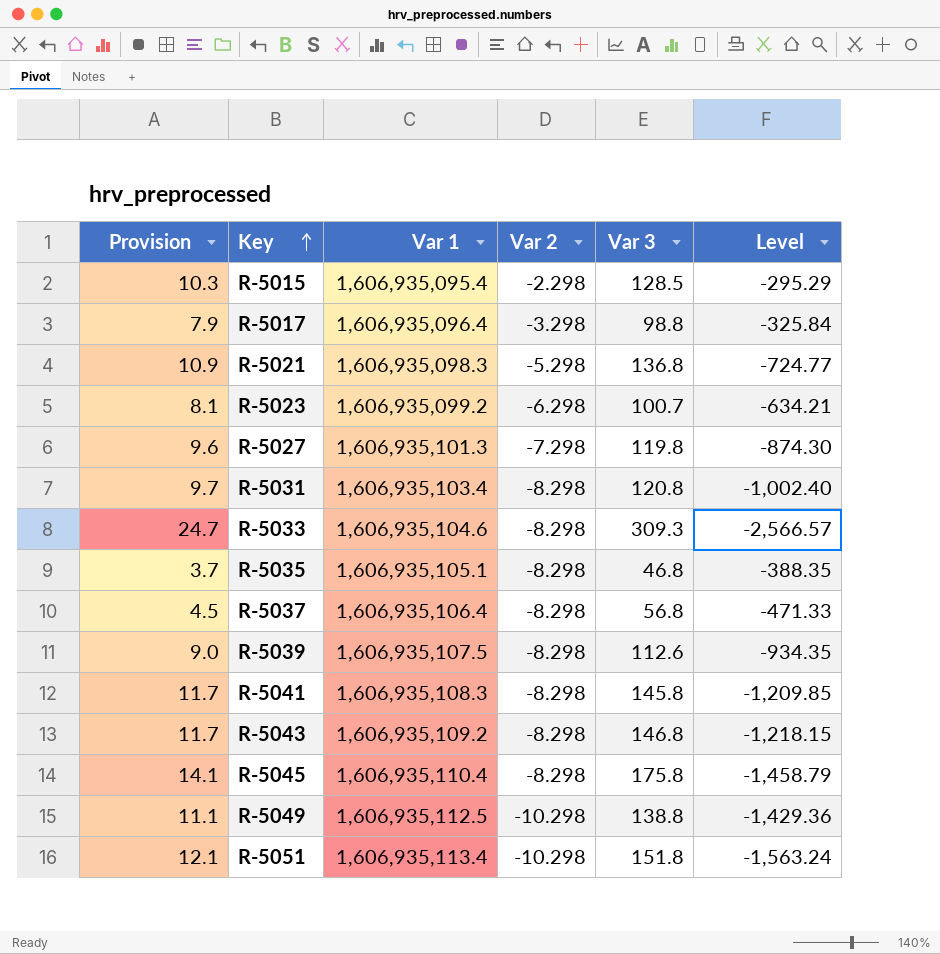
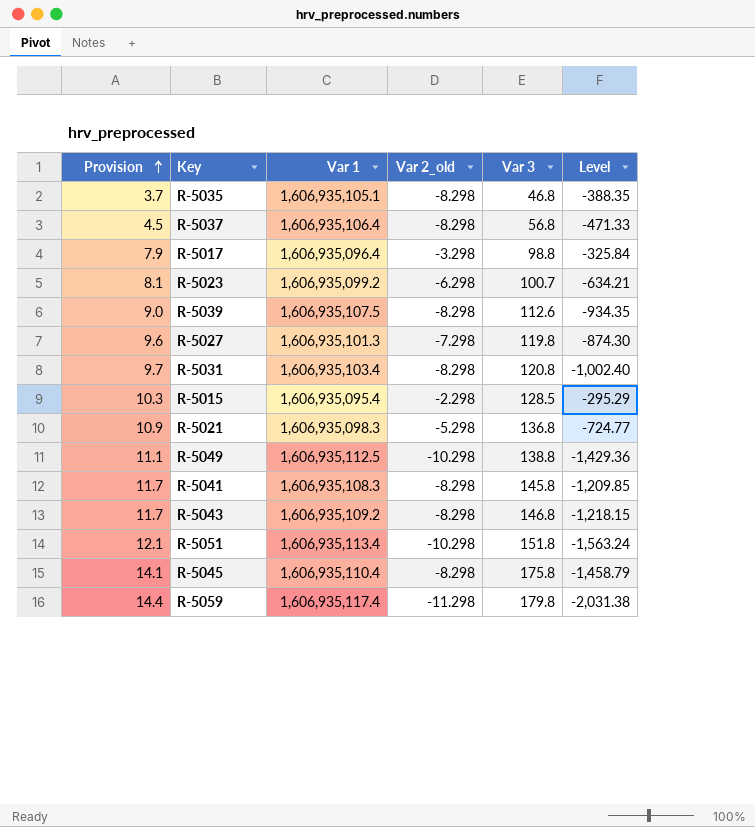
row order: Key ascending -> Provision ascending
column name: Var 2 -> Var 2_old
row R-5033: 24.7 | 1,606,935,104.6 | -8.298 | 309.3 | -2,566.57 -> none
row R-5059: none -> 14.4 | 1,606,935,117.4 | -11.298 | 179.8 | -2,031.38

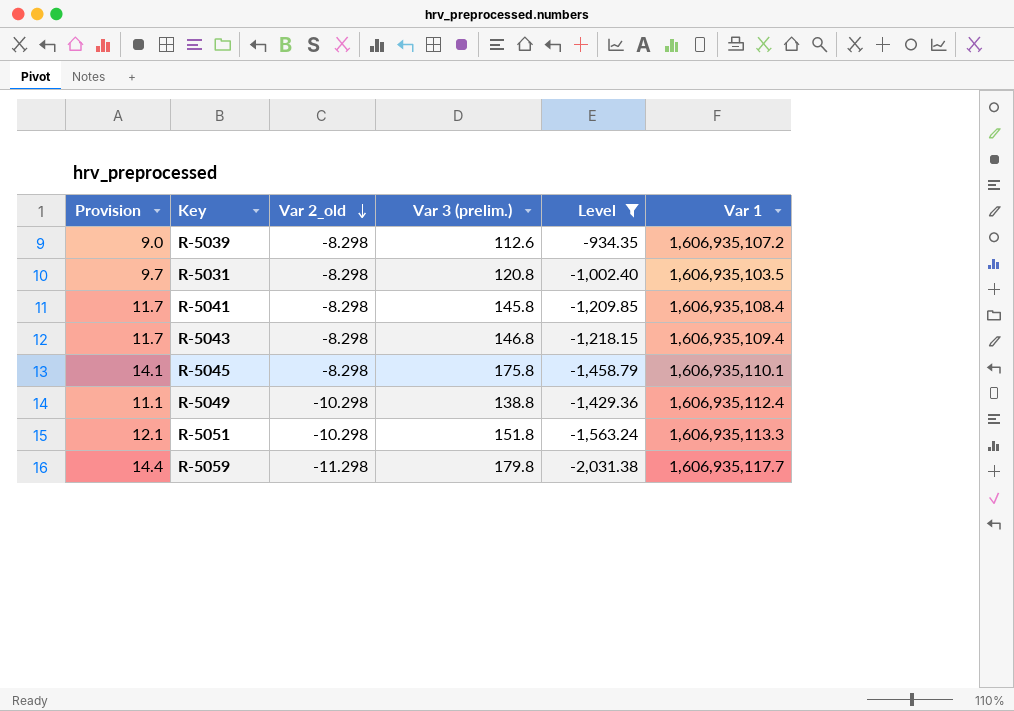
filter: none -> Level <= -934.35
row order: Provision ascending -> Var 2_old descending
column name: Var 3 -> Var 3 (prelim.)
column Var 1 | position: 3 -> 6
R-5039 | Var 1: 1,606,935,107.5 -> 1,606,935,107.2
R-5031 | Var 1: 1,606,935,103.4 -> 1,606,935,103.5
R-5041 | Var 1: 1,606,935,108.3 -> 1,606,935,108.4
R-5043 | Var 1: 1,606,935,109.2 -> 1,606,935,109.4
R-5045 | Var 1: 1,606,935,110.4 -> 1,606,935,110.1
R-5049 | Var 1: 1,606,935,112.5 -> 1,606,935,112.4
R-5051 | Var 1: 1,606,935,113.4 -> 1,606,935,113.3
R-5059 | Var 1: 1,606,935,117.4 -> 1,606,935,117.7

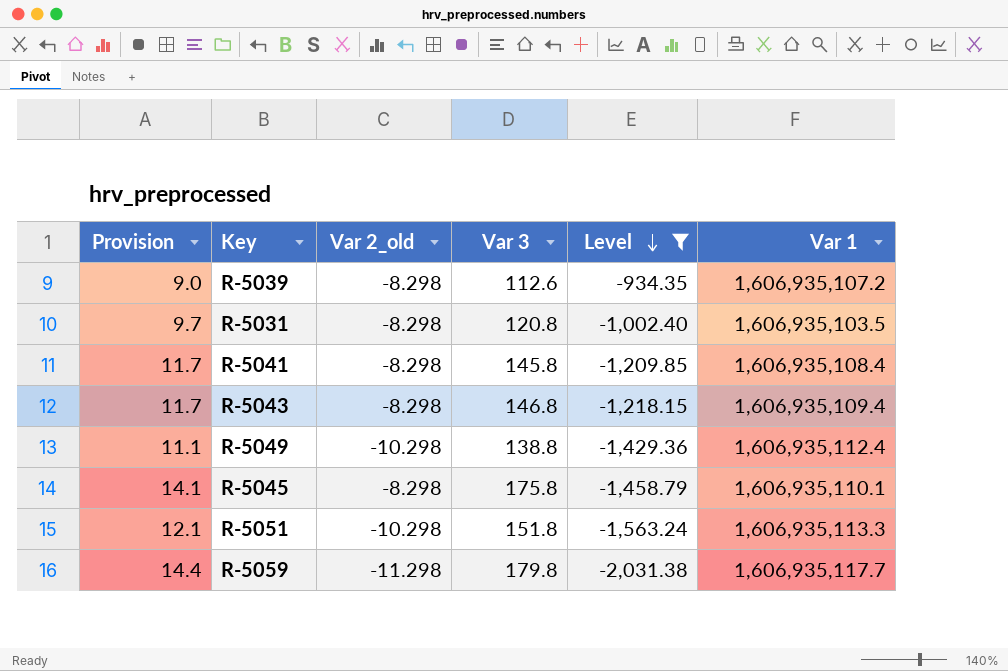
row order: Var 2_old descending -> Level descending
column name: Var 3 (prelim.) -> Var 3

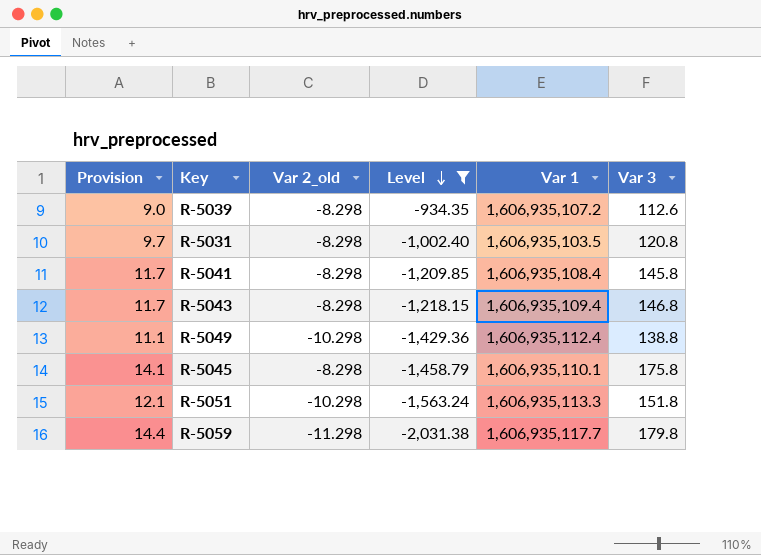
column Var 3 | position: 4 -> 6

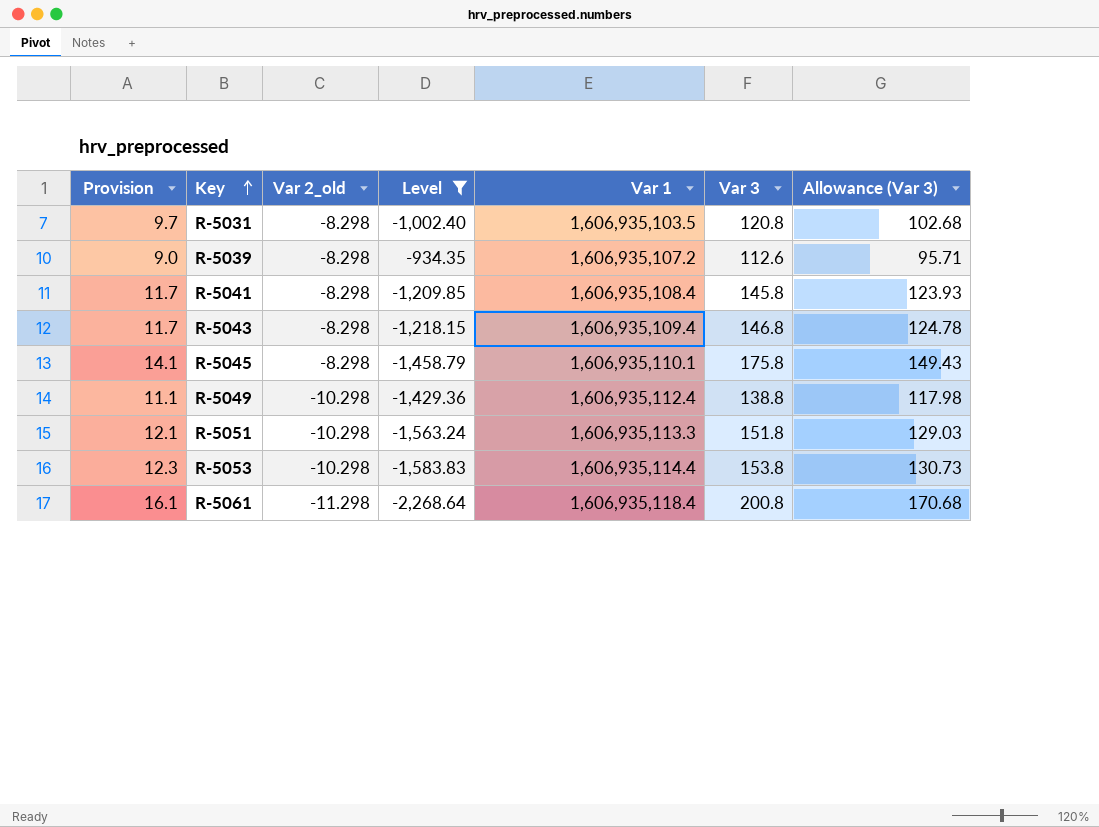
row order: Level descending -> Key ascending
column Allowance (Var 3) | formula: none -> [Var 3] * 0.85
row R-5059: 14.4 | -11.298 | -2,031.38 | 1,606,935,117.7 | 179.8 -> none
row R-5053: none -> 12.3 | -10.298 | -1,583.83 | 1,606,935,114.4 | 153.8 | 130.73
row R-5061: none -> 16.1 | -11.298 | -2,268.64 | 1,606,935,118.4 | 200.8 | 170.68

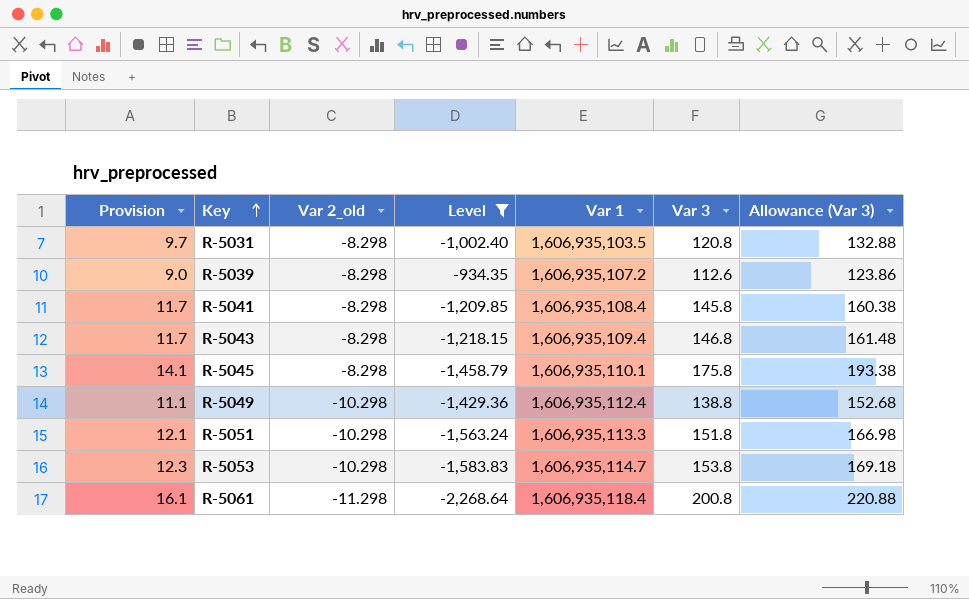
column Allowance (Var 3) | formula: [Var 3] * 0.85 -> [Var 3] * 1.1
R-5053 | Var 1: 1,606,935,114.4 -> 1,606,935,114.7

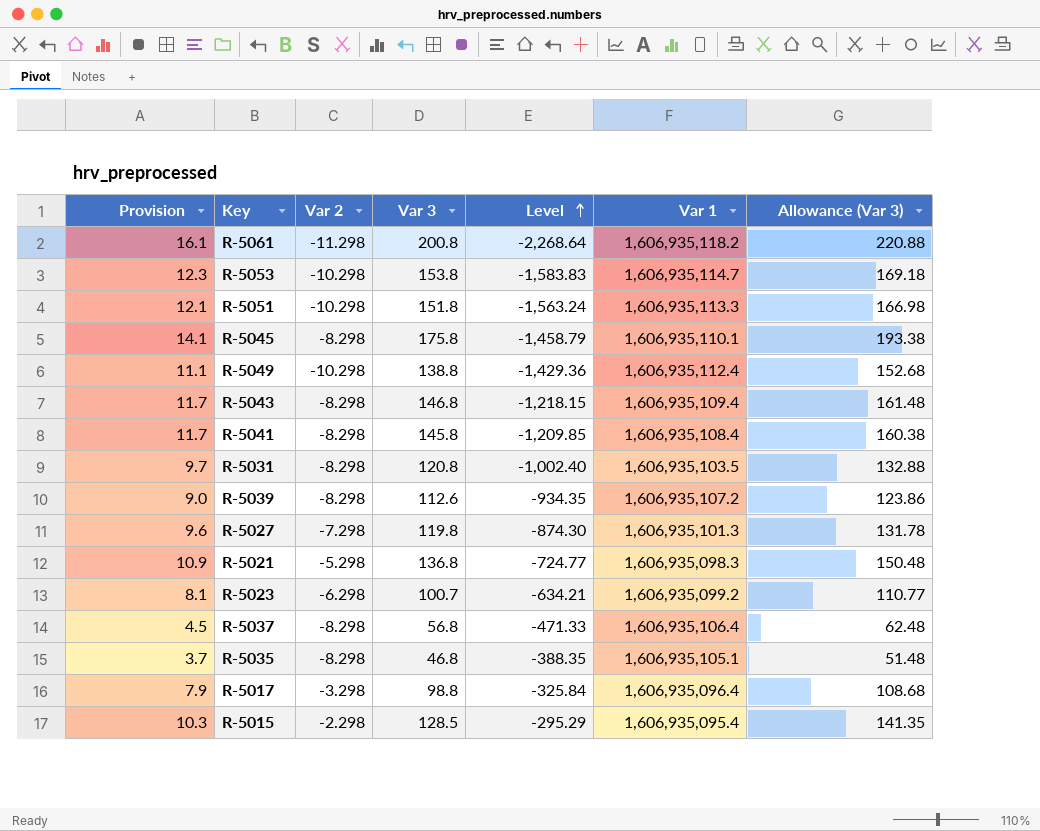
filter: Level <= -934.35 -> none
row order: Key ascending -> Level ascending
column name: Var 2_old -> Var 2
column Var 3 | position: 6 -> 4
R-5061 | Var 1: 1,606,935,118.4 -> 1,606,935,118.2

